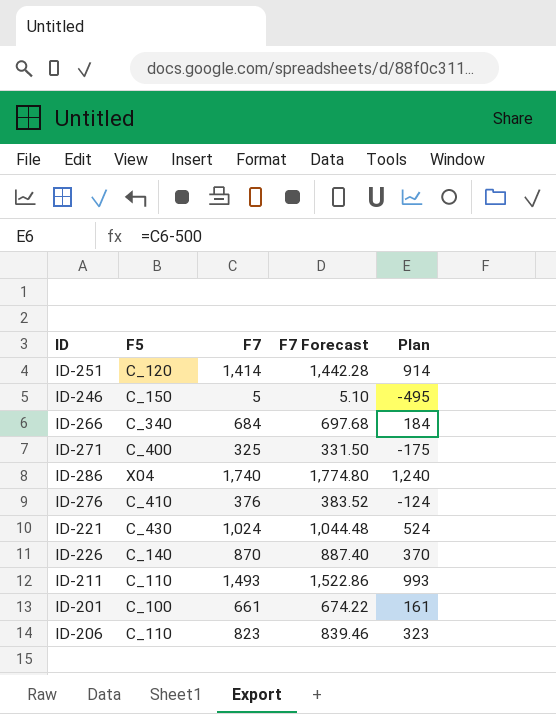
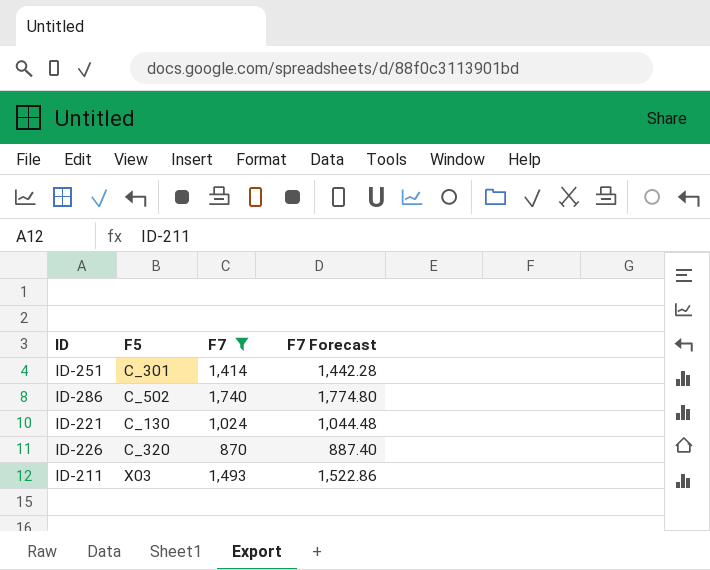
filter: none -> F7 >= 870
column Plan | formula: [F7] - 500 -> none
ID-251 | F5: C_120 -> C_301
ID-286 | F5: X04 -> C_502
ID-221 | F5: C_430 -> C_130
ID-226 | F5: C_140 -> C_320
ID-211 | F5: C_110 -> X03

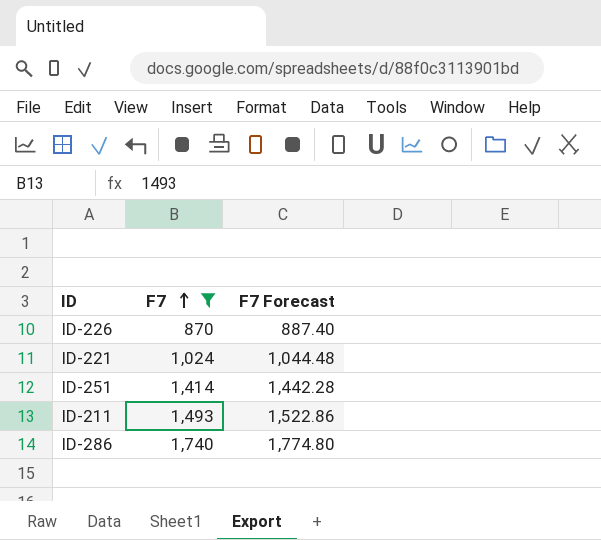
row order: none -> F7 ascending
column F5 | position: 2 -> none

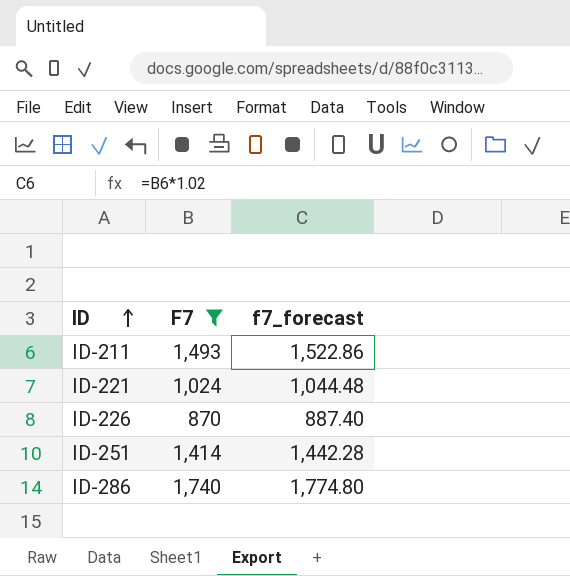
row order: F7 ascending -> ID ascending
column name: F7 Forecast -> f7_forecast

